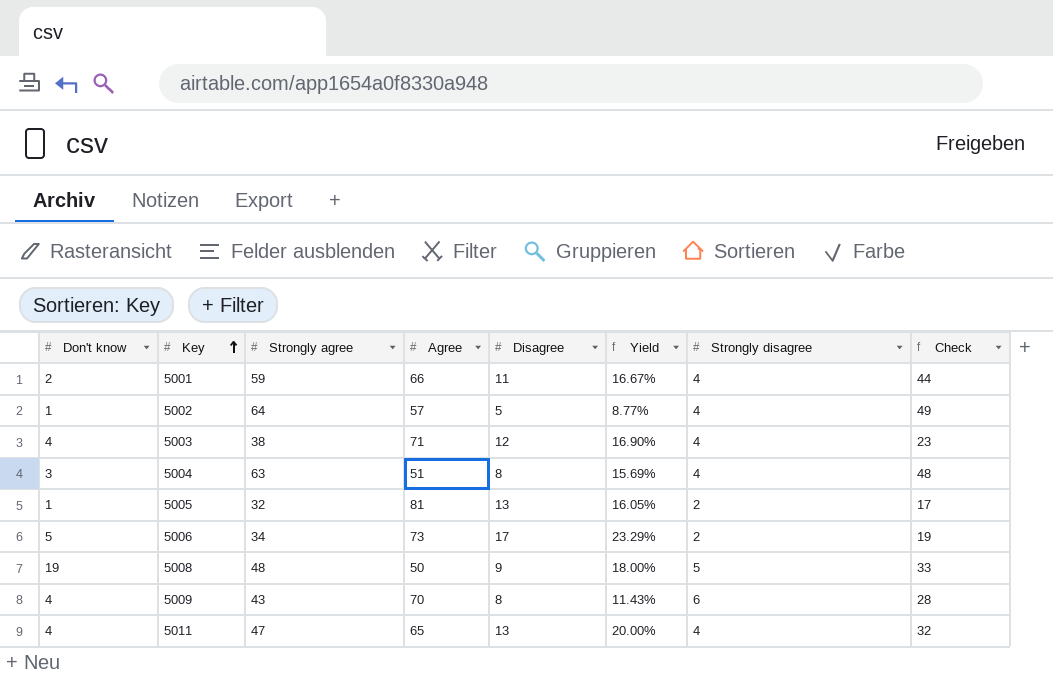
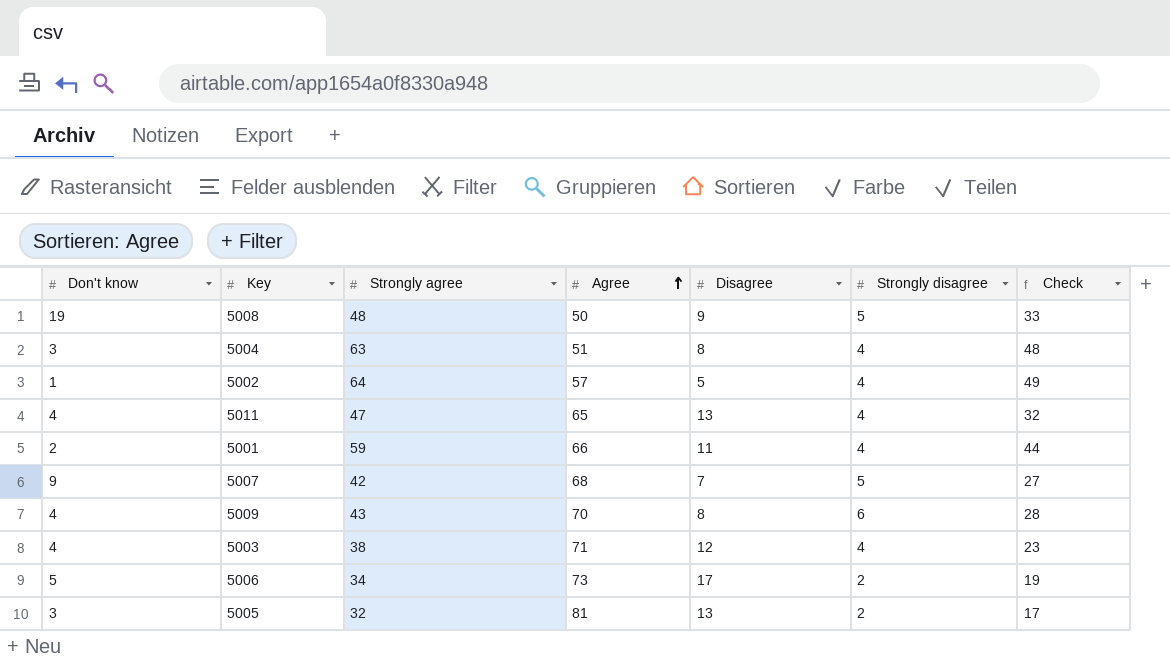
row order: Key ascending -> Agree ascending
column Yield | formula: [Disagree] / [Agree] -> none
row 5007: none -> 9 | 42 | 68 | 7 | 5 | 27
5005 | Don't know: 1 -> 3

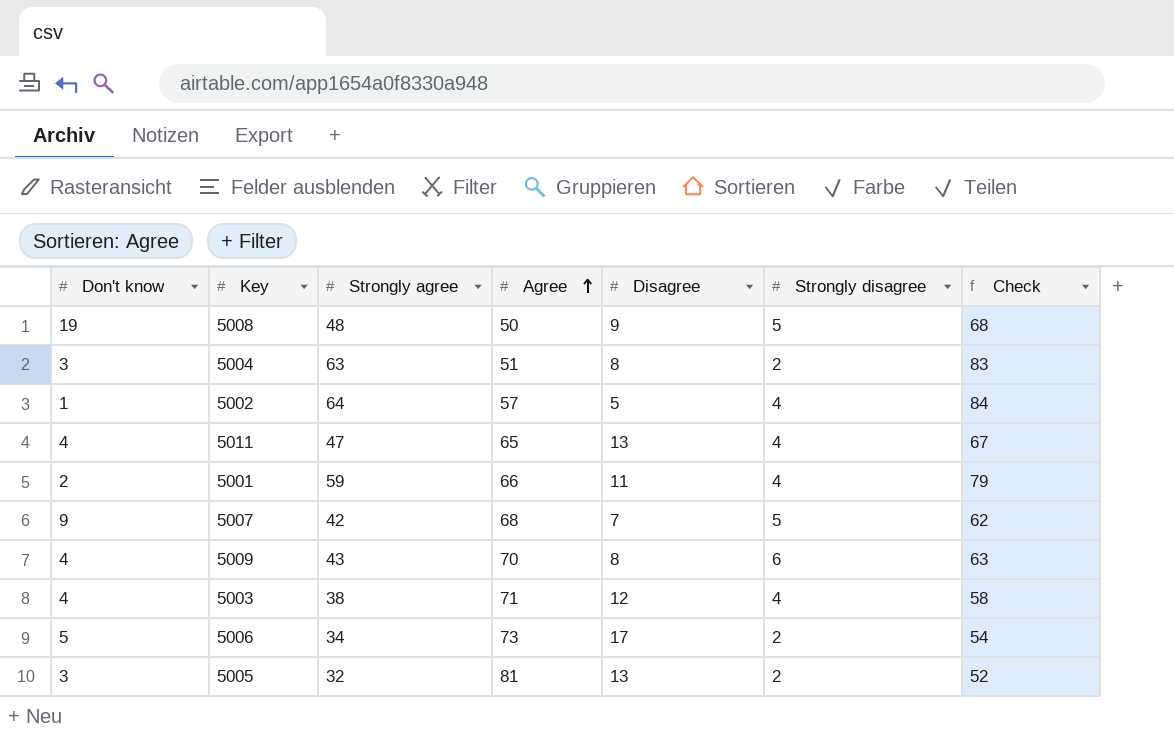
column Check | formula: [Strongly agree] - 15 -> [Strongly agree] + 20
5004 | Strongly disagree: 4 -> 2

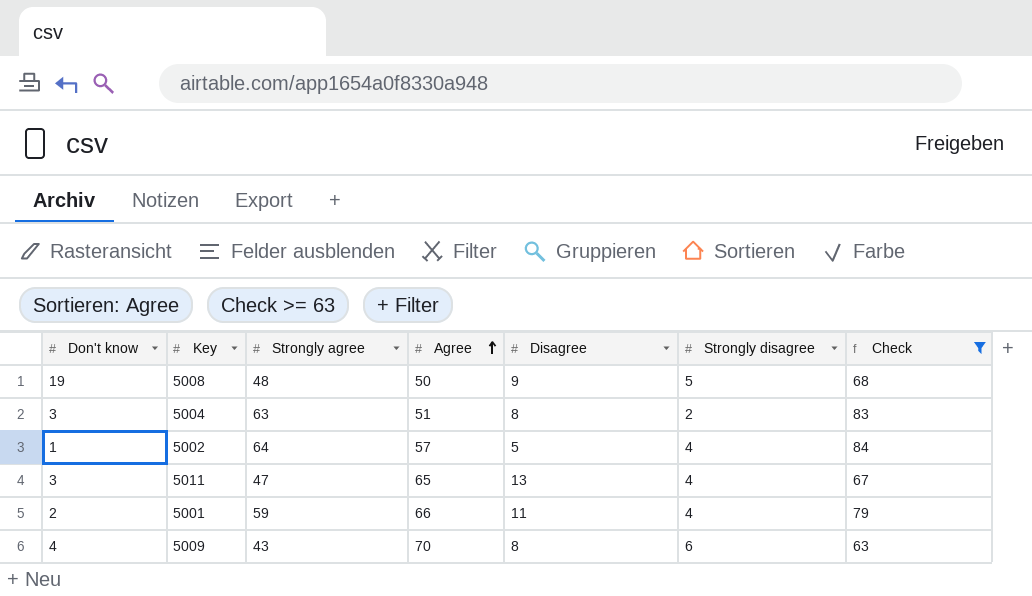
filter: none -> Check >= 63
5011 | Don't know: 4 -> 3

